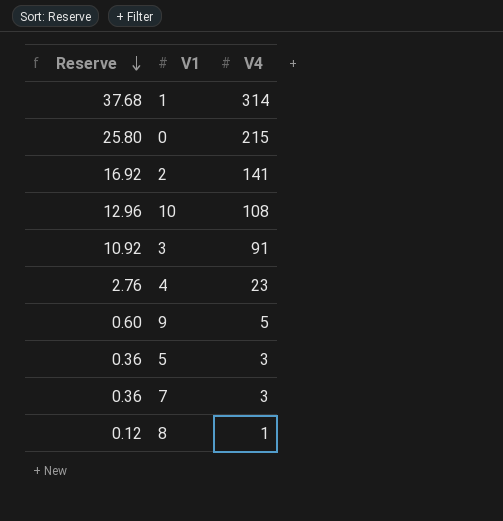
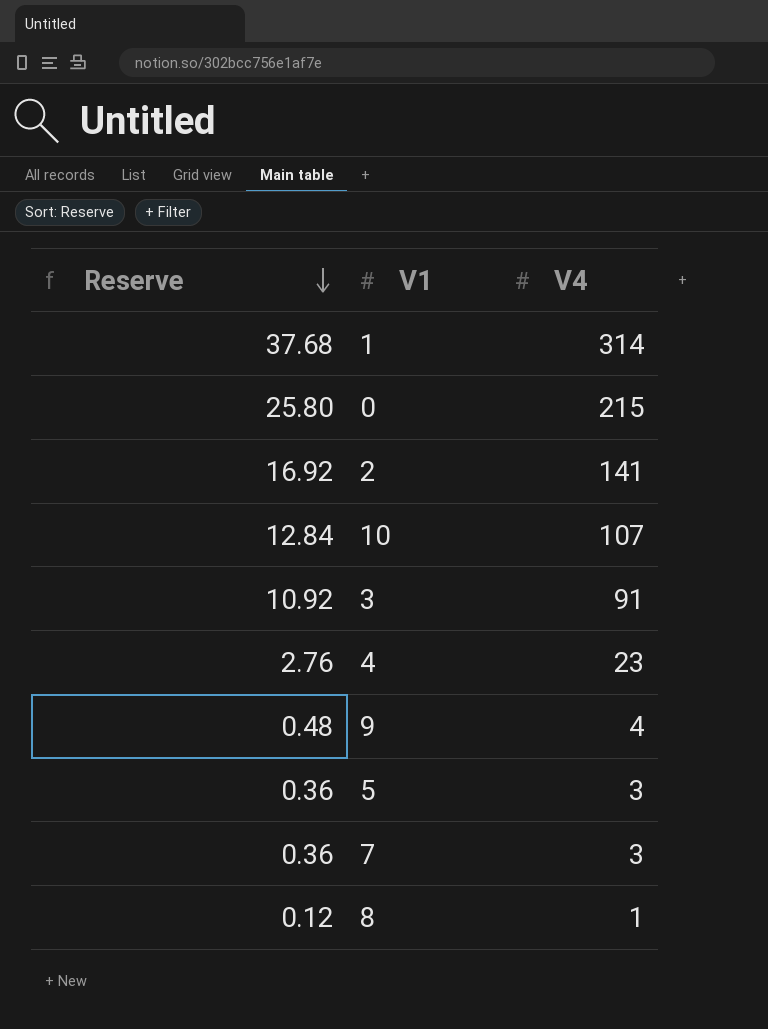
10 | Reserve: 12.96 -> 12.84
10 | V4: 108 -> 107
9 | Reserve: 0.60 -> 0.48
9 | V4: 5 -> 4

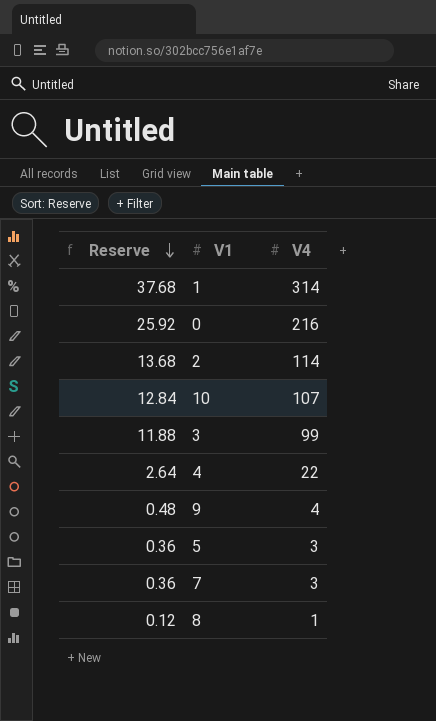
0 | Reserve: 25.80 -> 25.92
0 | V4: 215 -> 216
2 | Reserve: 16.92 -> 13.68
2 | V4: 141 -> 114
3 | Reserve: 10.92 -> 11.88
3 | V4: 91 -> 99
4 | Reserve: 2.76 -> 2.64
4 | V4: 23 -> 22

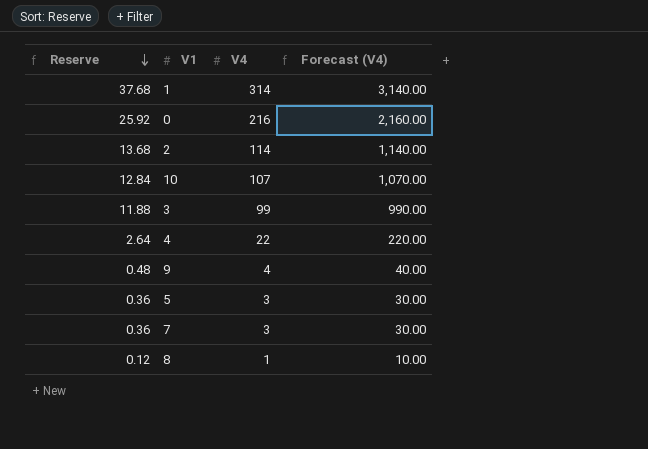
column Forecast (V4) | formula: none -> [V4] * 10

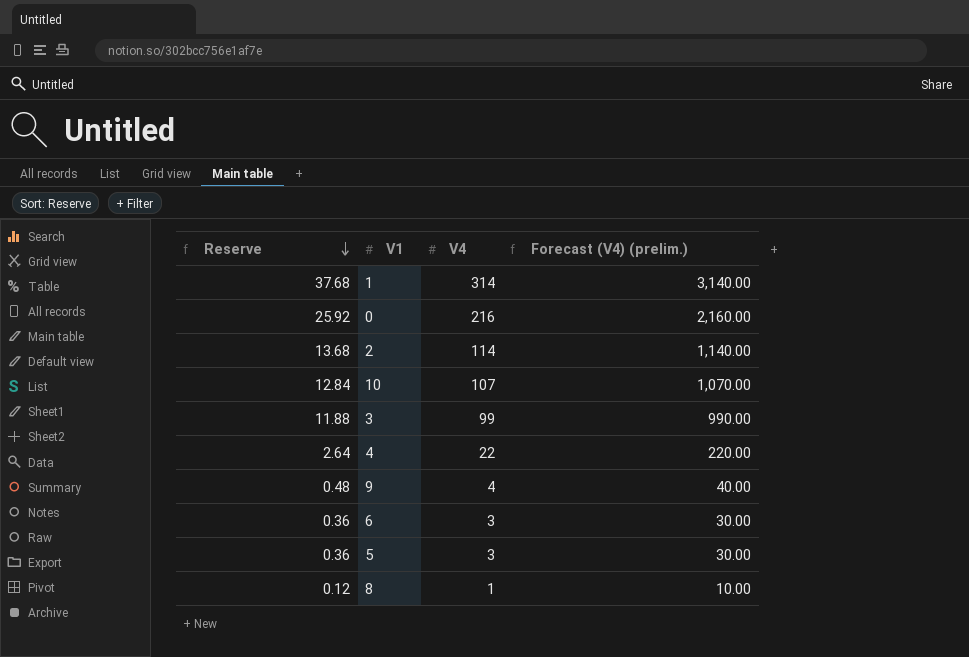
column name: Forecast (V4) -> Forecast (V4) (prelim.)
row 7: 0.36 | 3 | 30.00 -> none
row 6: none -> 0.36 | 3 | 30.00

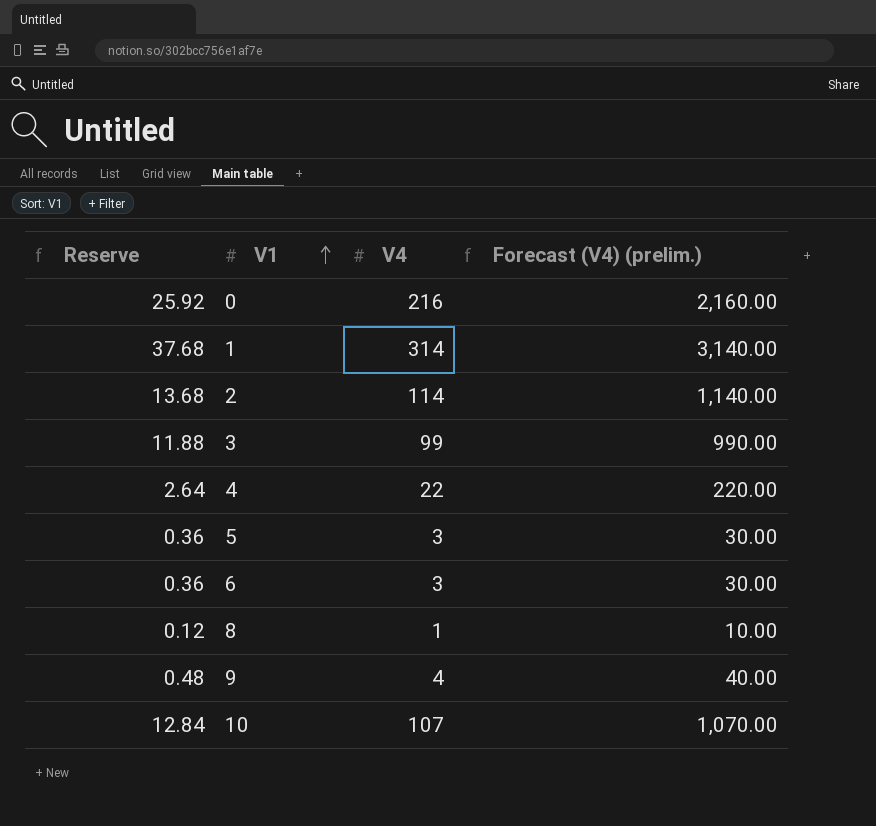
row order: Reserve descending -> V1 ascending

